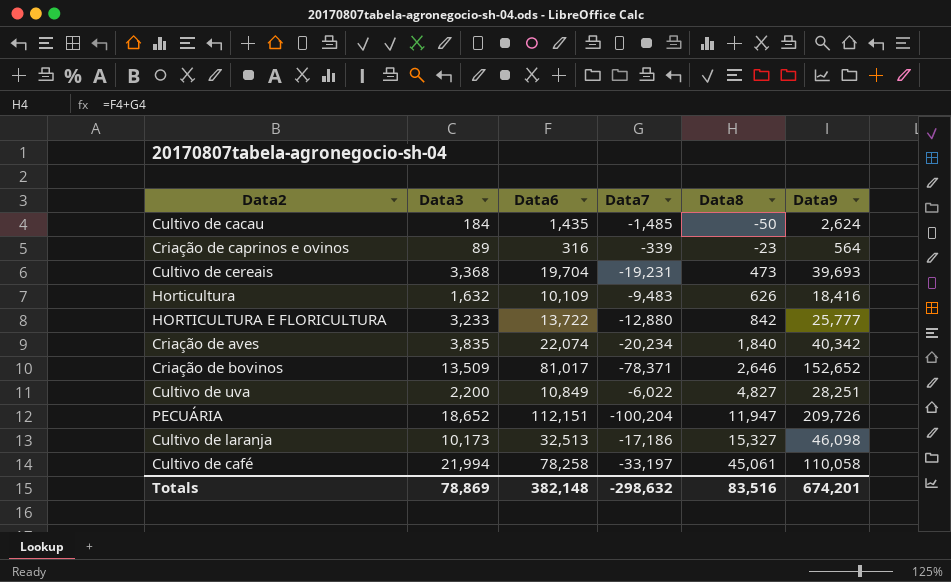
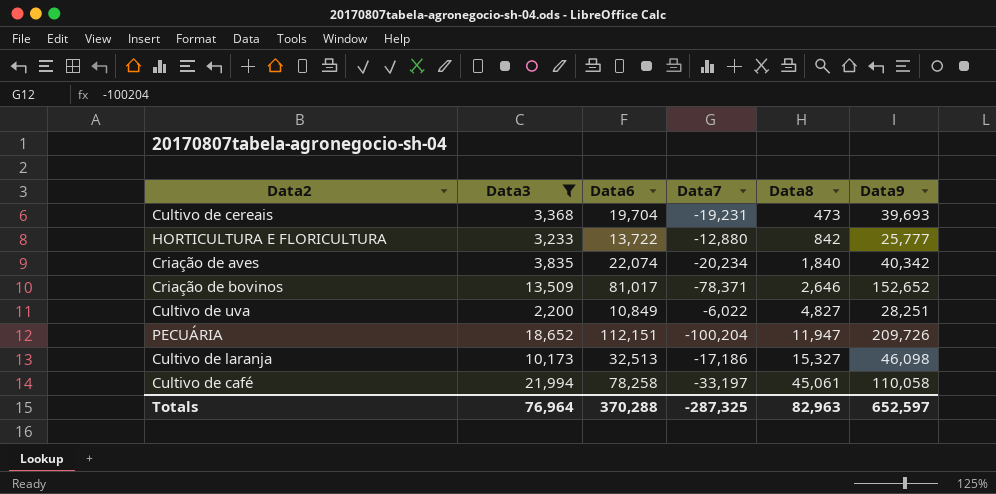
filter: none -> Data3 >= 2,200
Totals | Data3: 78,869 -> 76,964
Totals | Data6: 382,148 -> 370,288
Totals | Data7: -298,632 -> -287,325
Totals | Data8: 83,516 -> 82,963
Totals | Data9: 674,201 -> 652,597

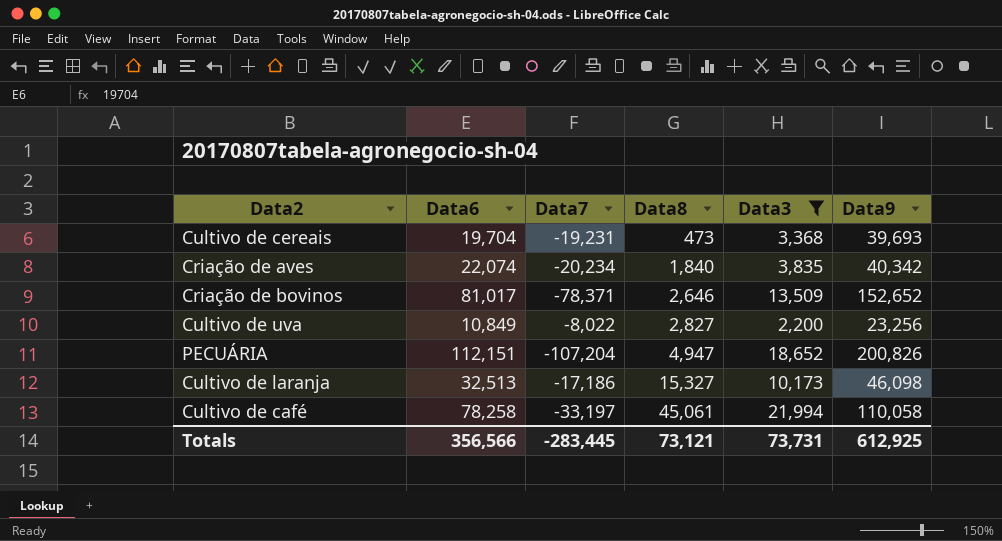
column Data3 | position: 2 -> 5
row HORTICULTURA E FLORICULTURA: 3,233 | 13,722 | -12,880 | 842 | 25,777 -> none
Cultivo de uva | Data7: -6,022 -> -8,022
Cultivo de uva | Data8: 4,827 -> 2,827
Cultivo de uva | Data9: 28,251 -> 23,256
PECUÁRIA | Data7: -100,204 -> -107,204
PECUÁRIA | Data8: 11,947 -> 4,947
PECUÁRIA | Data9: 209,726 -> 200,826
Totals | Data6: 370,288 -> 356,566
Totals | Data7: -287,325 -> -283,445
Totals | Data8: 82,963 -> 73,121
Totals | Data3: 76,964 -> 73,731
Totals | Data9: 652,597 -> 612,925

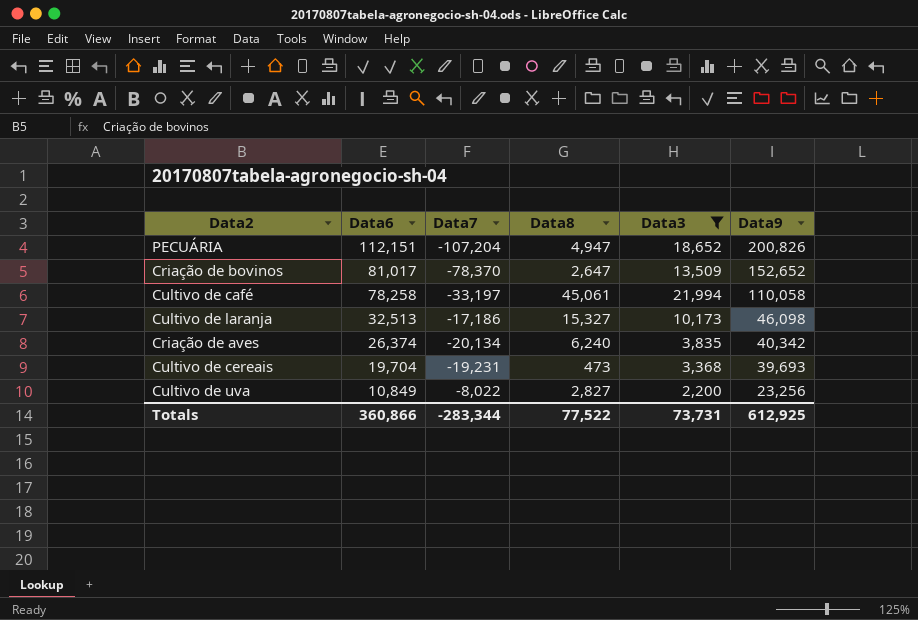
row order: Data8 ascending -> Data6 descending
Criação de bovinos | Data7: -78,371 -> -78,370
Criação de bovinos | Data8: 2,646 -> 2,647
Criação de aves | Data6: 22,074 -> 26,374
Criação de aves | Data7: -20,234 -> -20,134
Criação de aves | Data8: 1,840 -> 6,240
Totals | Data6: 356,566 -> 360,866
Totals | Data7: -283,445 -> -283,344
Totals | Data8: 73,121 -> 77,522

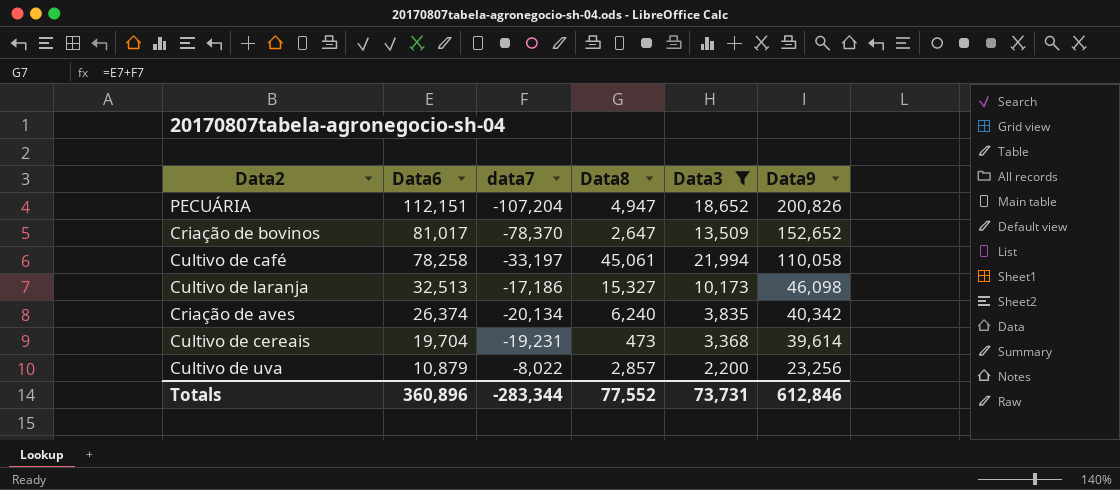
column name: Data7 -> data7
Cultivo de cereais | Data9: 39,693 -> 39,614
Cultivo de uva | Data6: 10,849 -> 10,879
Cultivo de uva | Data8: 2,827 -> 2,857
Totals | Data6: 360,866 -> 360,896
Totals | Data8: 77,522 -> 77,552
Totals | Data9: 612,925 -> 612,846

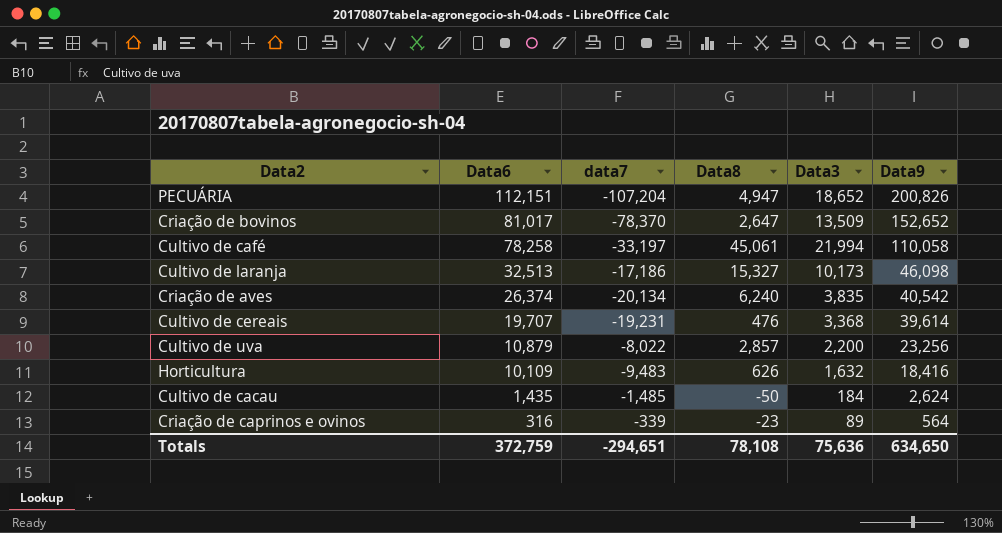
filter: Data3 >= 2,200 -> none
Criação de aves | Data9: 40,342 -> 40,542
Cultivo de cereais | Data6: 19,704 -> 19,707
Cultivo de cereais | Data8: 473 -> 476
Totals | Data6: 360,896 -> 372,759
Totals | data7: -283,344 -> -294,651
Totals | Data8: 77,552 -> 78,108
Totals | Data3: 73,731 -> 75,636
Totals | Data9: 612,846 -> 634,650

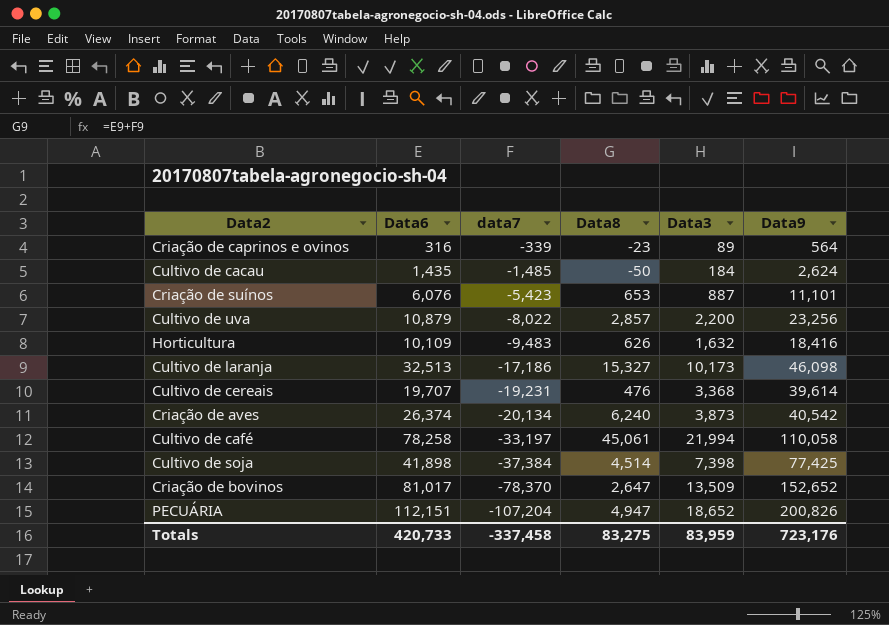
row order: Data6 descending -> data7 descending
row Criação de suínos: none -> 6,076 | -5,423 | 653 | 887 | 11,101
Criação de aves | Data3: 3,835 -> 3,873
row Cultivo de soja: none -> 41,898 | -37,384 | 4,514 | 7,398 | 77,425
Totals | Data6: 372,759 -> 420,733
Totals | data7: -294,651 -> -337,458
Totals | Data8: 78,108 -> 83,275
Totals | Data3: 75,636 -> 83,959
Totals | Data9: 634,650 -> 723,176

